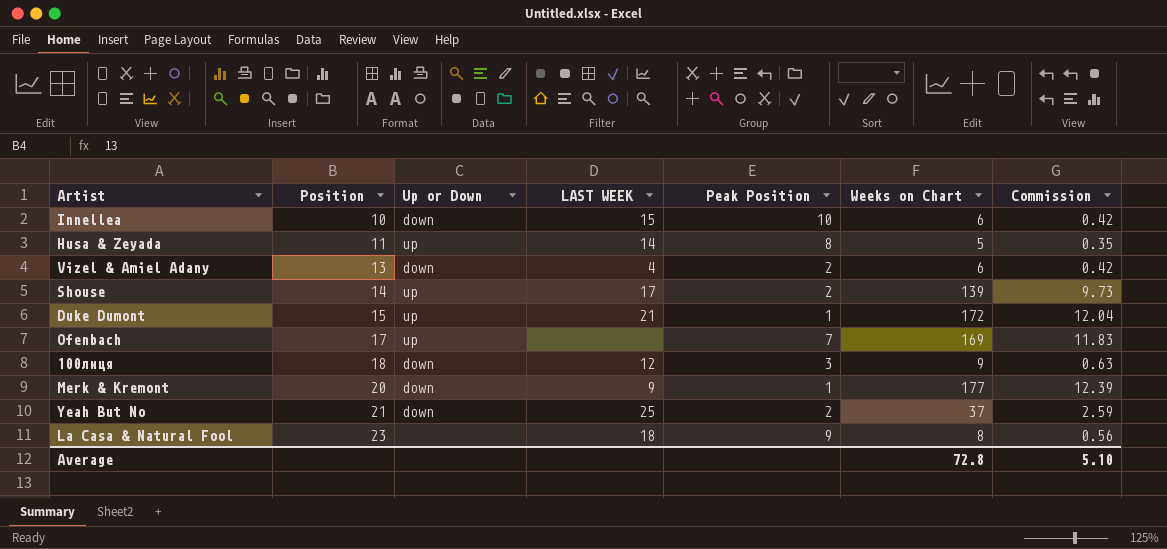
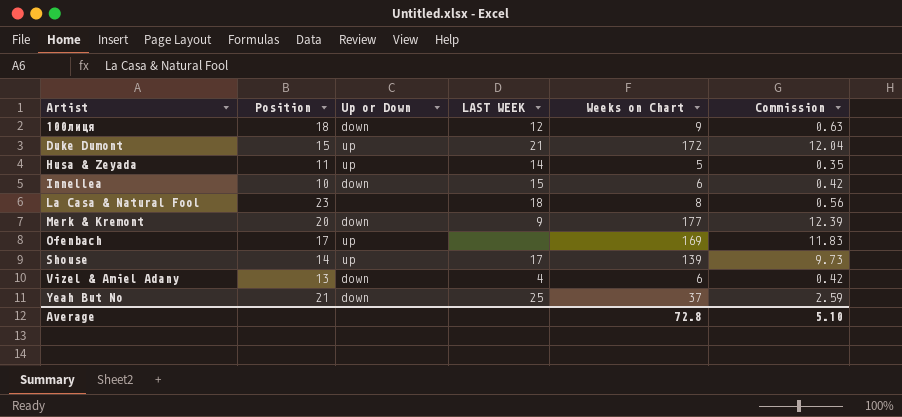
row order: Position ascending -> Artist ascending
column Peak Position | position: 5 -> none

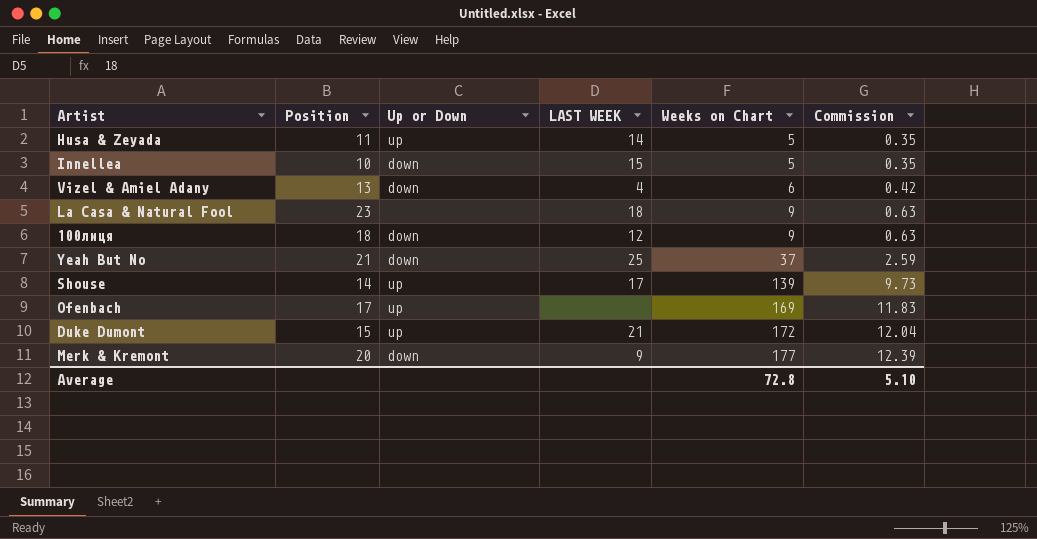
row order: Artist ascending -> Weeks on Chart ascending
Innellea | Weeks on Chart: 6 -> 5
Innellea | Commission: 0.42 -> 0.35
La Casa & Natural Fool | Weeks on Chart: 8 -> 9
La Casa & Natural Fool | Commission: 0.56 -> 0.63

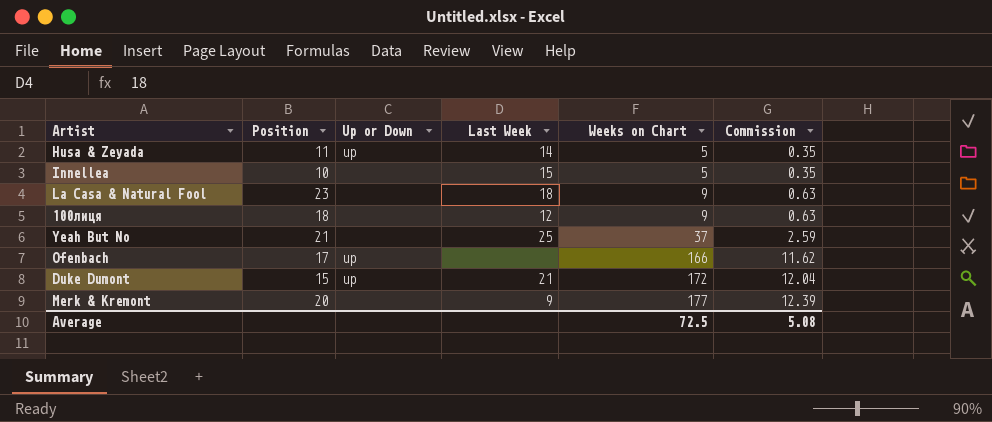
column name: LAST WEEK -> Last Week
row Vizel & Amiel Adany: 13 | down | 4 | 6 | 0.42 -> none
row Shouse: 14 | up | 17 | 139 | 9.73 -> none
Innellea | Up or Down: down -> none
100лиця | Up or Down: down -> none
Yeah But No | Up or Down: down -> none
Ofenbach | Weeks on Chart: 169 -> 166
Ofenbach | Commission: 11.83 -> 11.62
Merk & Kremont | Up or Down: down -> none
Average | Weeks on Chart: 72.8 -> 72.5
Average | Commission: 5.10 -> 5.08

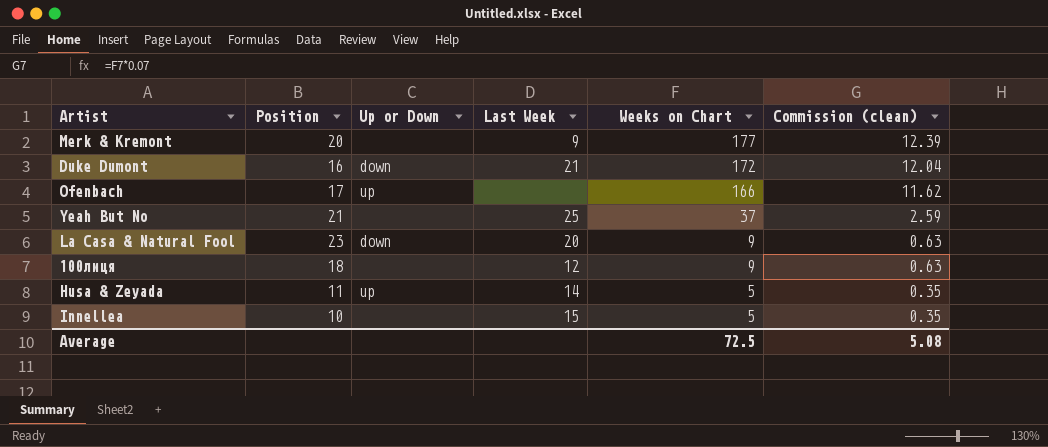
row order: Weeks on Chart ascending -> Weeks on Chart descending
column name: Commission -> Commission (clean)
Duke Dumont | Position: 15 -> 16
Duke Dumont | Up or Down: up -> down
La Casa & Natural Fool | Up or Down: none -> down
La Casa & Natural Fool | Last Week: 18 -> 20

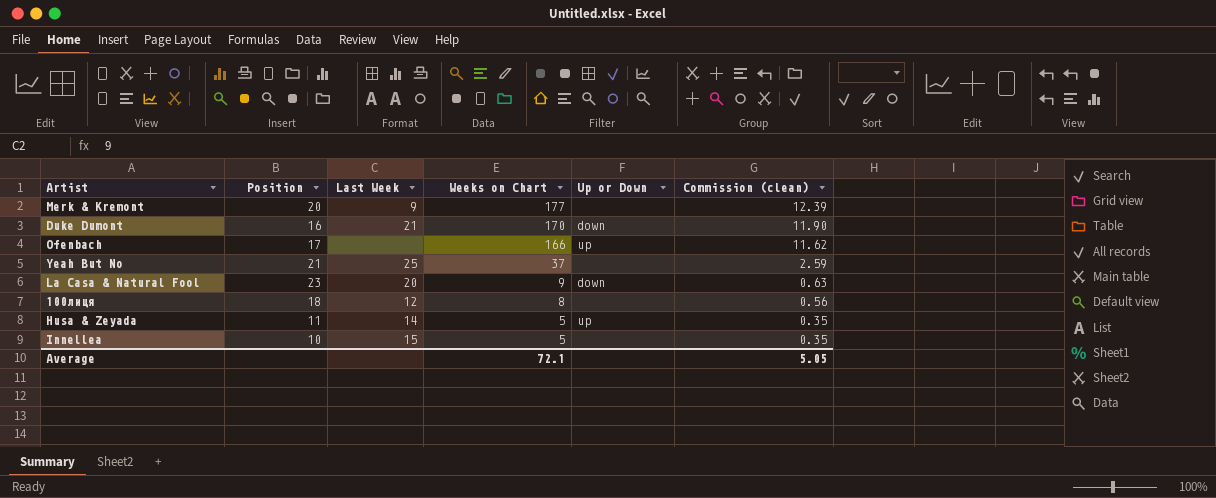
column Up or Down | position: 3 -> 5
Duke Dumont | Weeks on Chart: 172 -> 170
Duke Dumont | Commission (clean): 12.04 -> 11.90
100лиця | Weeks on Chart: 9 -> 8
100лиця | Commission (clean): 0.63 -> 0.56
Average | Weeks on Chart: 72.5 -> 72.1
Average | Commission (clean): 5.08 -> 5.05

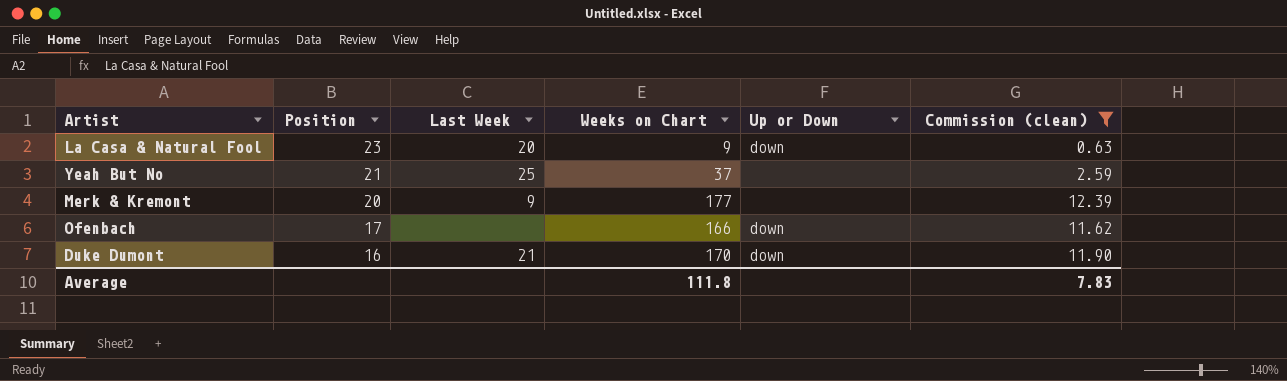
filter: none -> Commission (clean) >= 0.63
row order: Weeks on Chart descending -> Position descending
Ofenbach | Up or Down: up -> down
Average | Weeks on Chart: 72.1 -> 111.8
Average | Commission (clean): 5.05 -> 7.83

